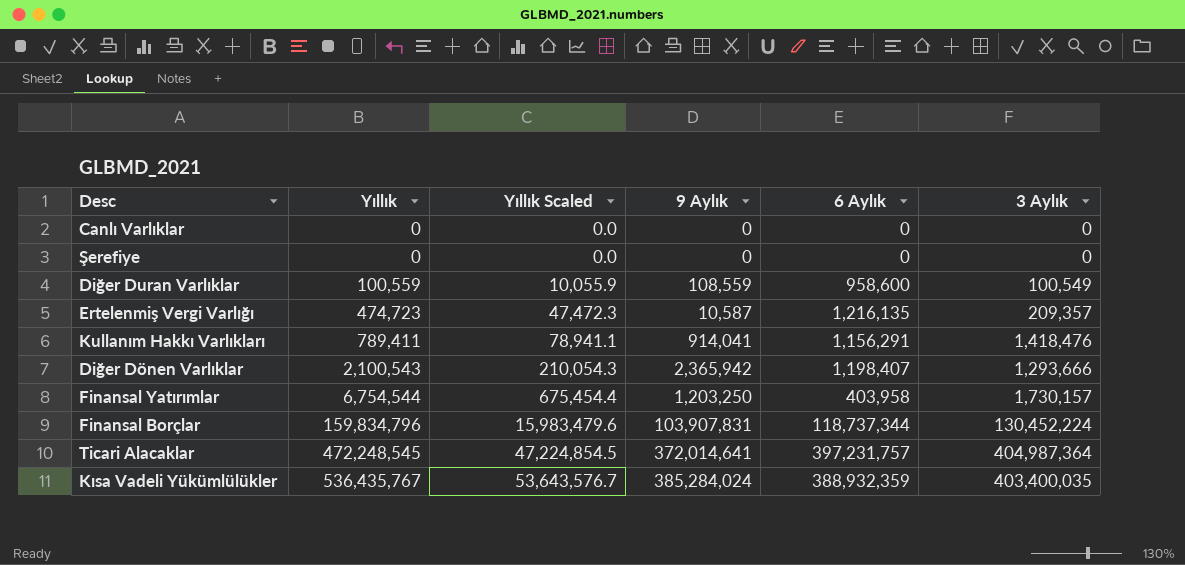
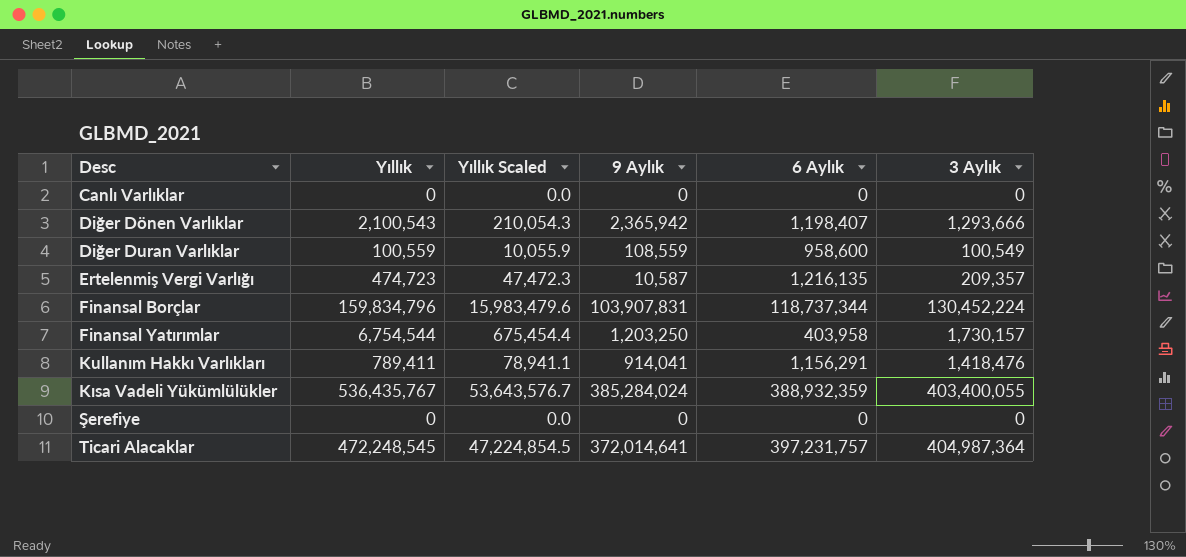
row order: Yıllık ascending -> Desc ascending
Kısa Vadeli Yükümlülükler | 3 Aylık: 403,400,035 -> 403,400,055

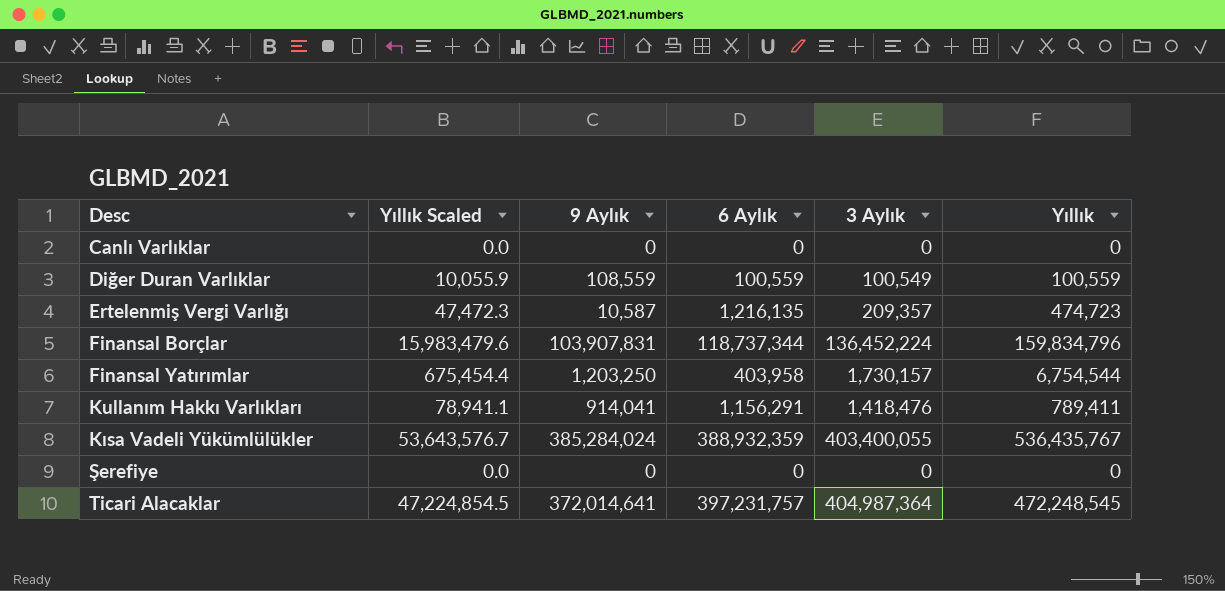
column Yıllık | position: 2 -> 6
row Diğer Dönen Varlıklar: 2,100,543 | 210,054.3 | 2,365,942 | 1,198,407 | 1,293,666 -> none
Diğer Duran Varlıklar | 6 Aylık: 958,600 -> 100,559
Finansal Borçlar | 3 Aylık: 130,452,224 -> 136,452,224

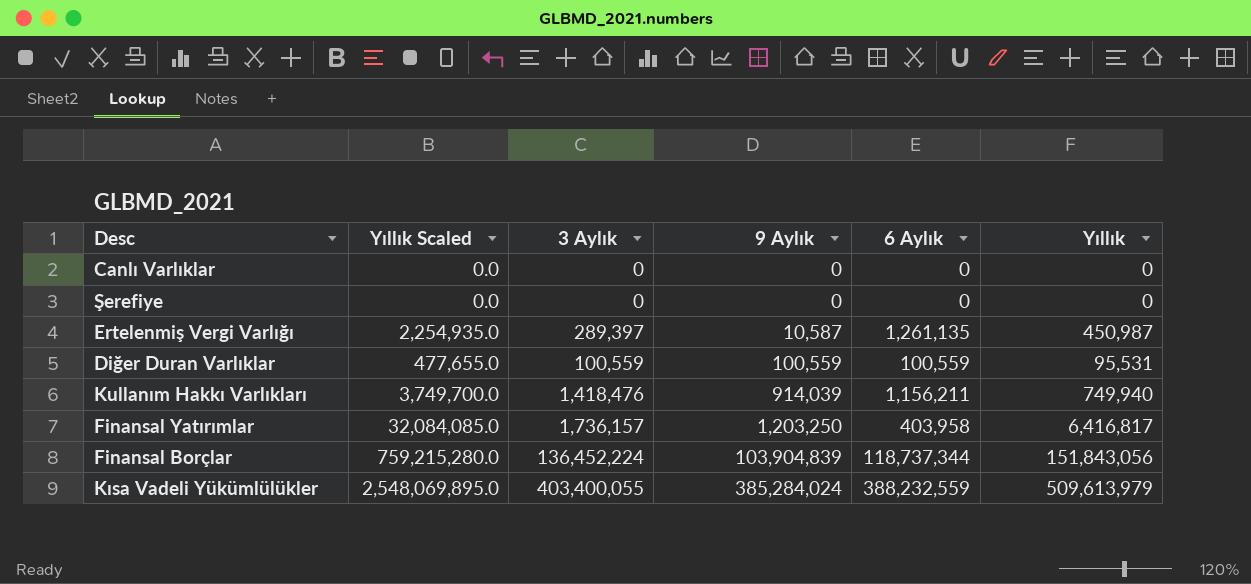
row order: Desc ascending -> 9 Aylık ascending
column Yıllık Scaled | formula: [Yıllık] * 0.1 -> [Yıllık] * 5
column 3 Aylık | position: 5 -> 3
row Ticari Alacaklar: 47,224,854.5 | 372,014,641 | 397,231,757 | 404,987,364 | 472,248,545 -> none
Ertelenmiş Vergi Varlığı | 3 Aylık: 209,357 -> 289,397
Ertelenmiş Vergi Varlığı | 6 Aylık: 1,216,135 -> 1,261,135
Ertelenmiş Vergi Varlığı | Yıllık: 474,723 -> 450,987
Diğer Duran Varlıklar | 3 Aylık: 100,549 -> 100,559
Diğer Duran Varlıklar | 9 Aylık: 108,559 -> 100,559
Diğer Duran Varlıklar | Yıllık: 100,559 -> 95,531
Kullanım Hakkı Varlıkları | 9 Aylık: 914,041 -> 914,039
Kullanım Hakkı Varlıkları | 6 Aylık: 1,156,291 -> 1,156,211
Kullanım Hakkı Varlıkları | Yıllık: 789,411 -> 749,940
Finansal Yatırımlar | 3 Aylık: 1,730,157 -> 1,736,157
Finansal Yatırımlar | Yıllık: 6,754,544 -> 6,416,817
Finansal Borçlar | 9 Aylık: 103,907,831 -> 103,904,839
Finansal Borçlar | Yıllık: 159,834,796 -> 151,843,056
Kısa Vadeli Yükümlülükler | 6 Aylık: 388,932,359 -> 388,232,559
Kısa Vadeli Yükümlülükler | Yıllık: 536,435,767 -> 509,613,979

